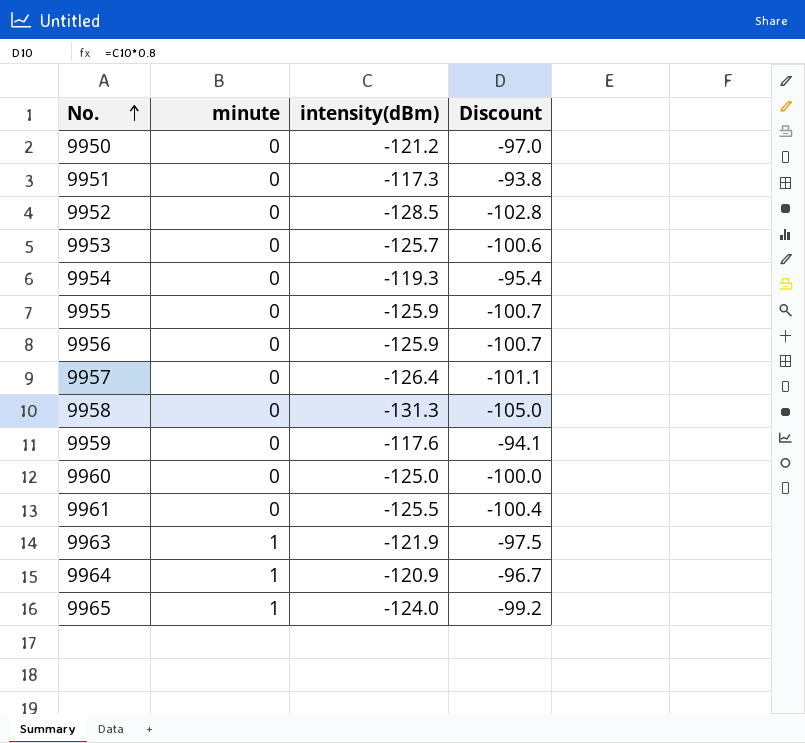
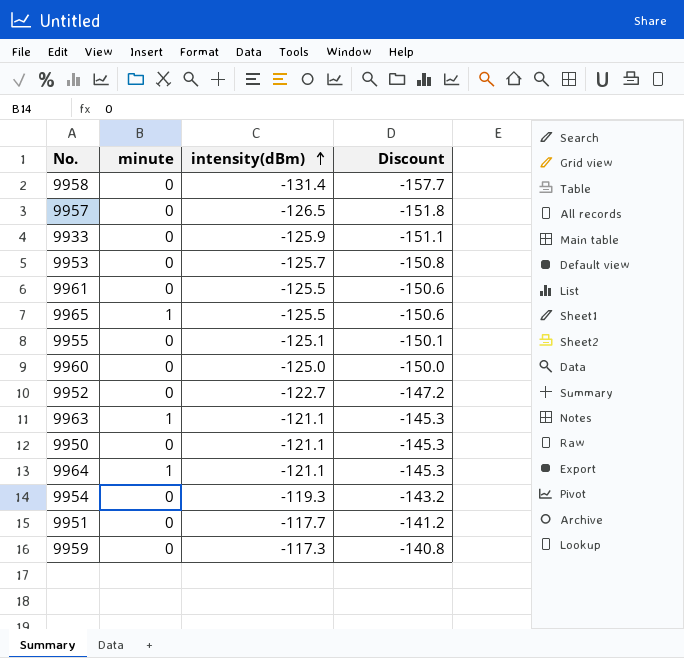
row order: No. ascending -> intensity(dBm) ascending
column Discount | formula: [intensity(dBm)] * 0.8 -> [intensity(dBm)] * 1.2
row 9956: 0 | -125.9 | -100.7 -> none
9958 | intensity(dBm): -131.3 -> -131.4
9957 | intensity(dBm): -126.4 -> -126.5
row 9933: none -> 0 | -125.9 | -151.1
9965 | intensity(dBm): -124.0 -> -125.5
9955 | intensity(dBm): -125.9 -> -125.1
9952 | intensity(dBm): -128.5 -> -122.7
9963 | intensity(dBm): -121.9 -> -121.1
9950 | intensity(dBm): -121.2 -> -121.1
9964 | intensity(dBm): -120.9 -> -121.1
9951 | intensity(dBm): -117.3 -> -117.7
9959 | intensity(dBm): -117.6 -> -117.3

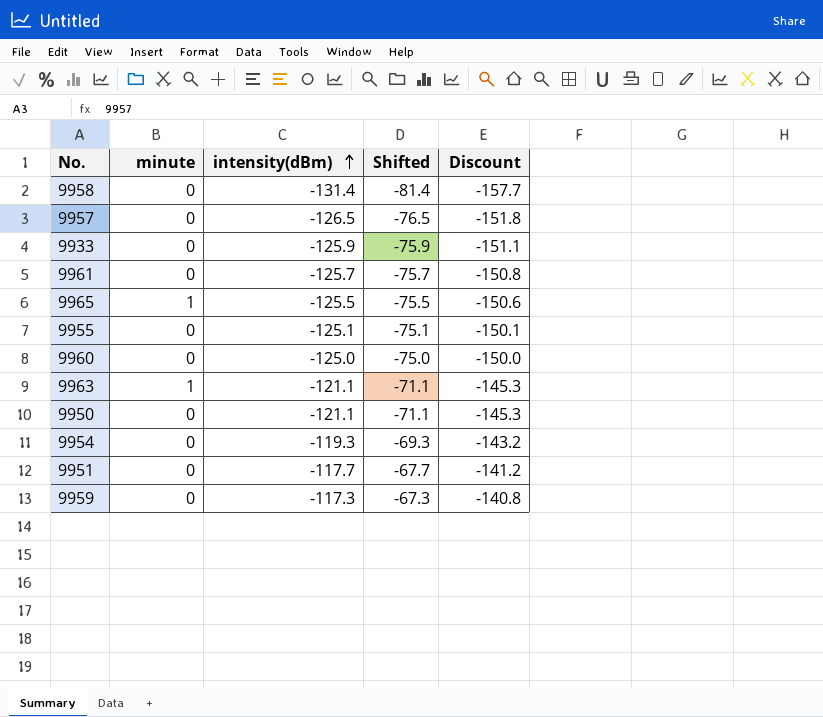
column Shifted | formula: none -> [intensity(dBm)] + 50
row 9953: 0 | -125.7 | -150.8 -> none
row 9952: 0 | -122.7 | -147.2 -> none
row 9964: 1 | -121.1 | -145.3 -> none
9961 | intensity(dBm): -125.5 -> -125.7
9961 | Discount: -150.6 -> -150.8

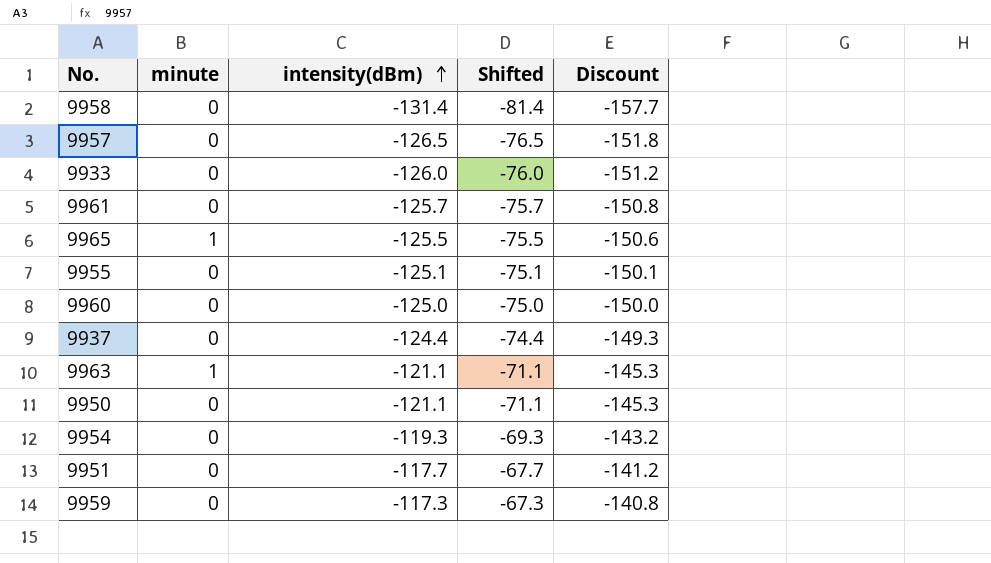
9933 | intensity(dBm): -125.9 -> -126.0
9933 | Shifted: -75.9 -> -76.0
9933 | Discount: -151.1 -> -151.2
row 9937: none -> 0 | -124.4 | -74.4 | -149.3

